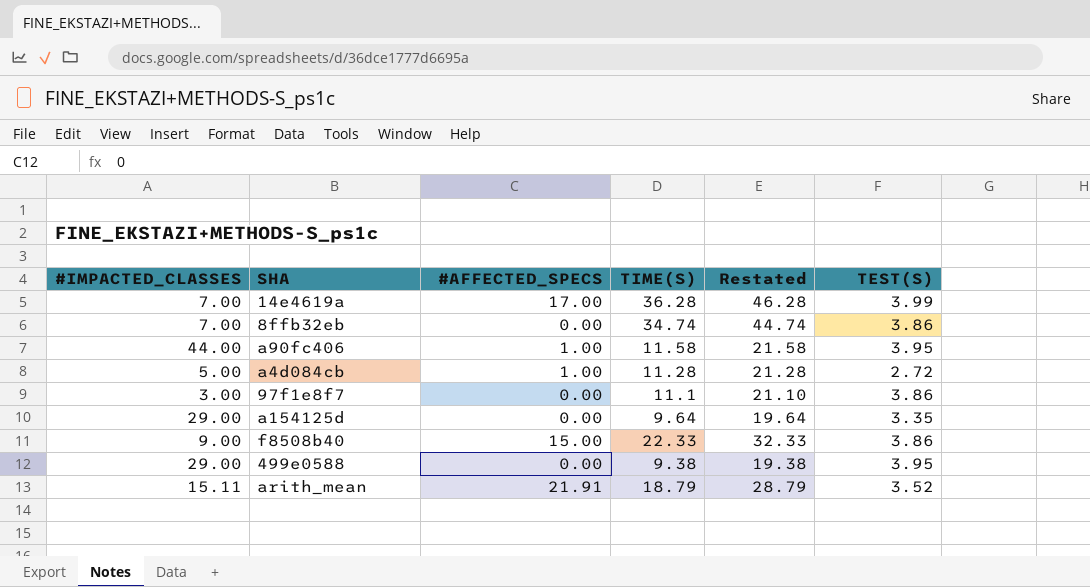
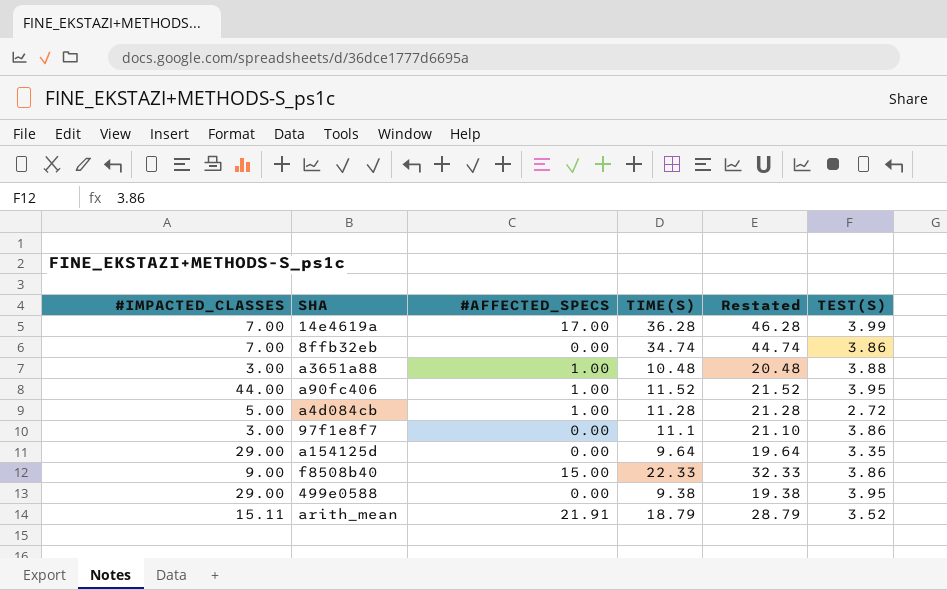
row a3651a88: none -> 3.00 | 1.00 | 10.48 | 20.48 | 3.88
a90fc406 | TIME(S): 11.58 -> 11.52
a90fc406 | Restated: 21.58 -> 21.52

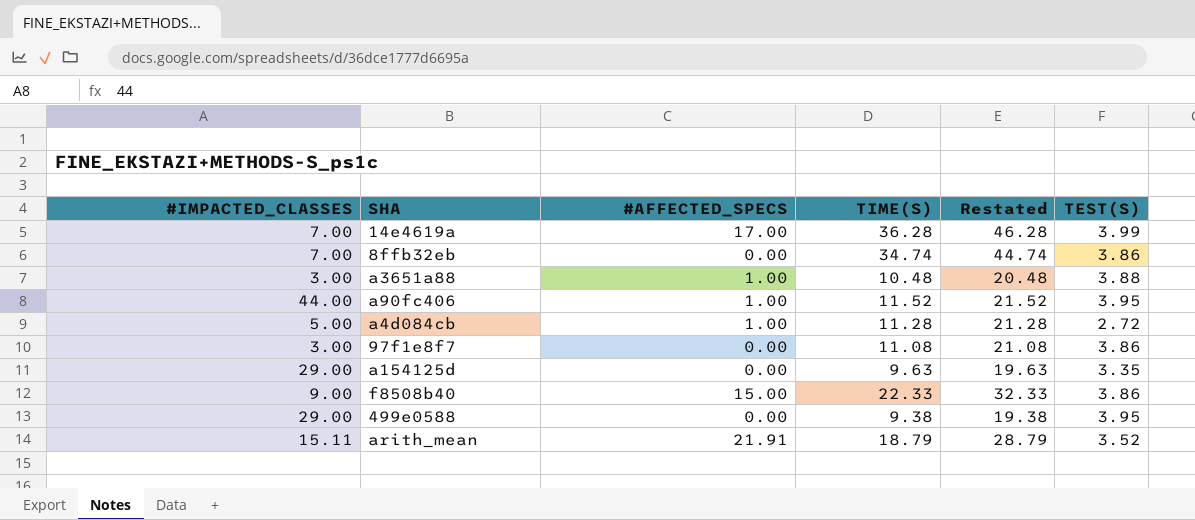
97f1e8f7 | TIME(S): 11.1 -> 11.08
97f1e8f7 | Restated: 21.10 -> 21.08
a154125d | TIME(S): 9.64 -> 9.63
a154125d | Restated: 19.64 -> 19.63

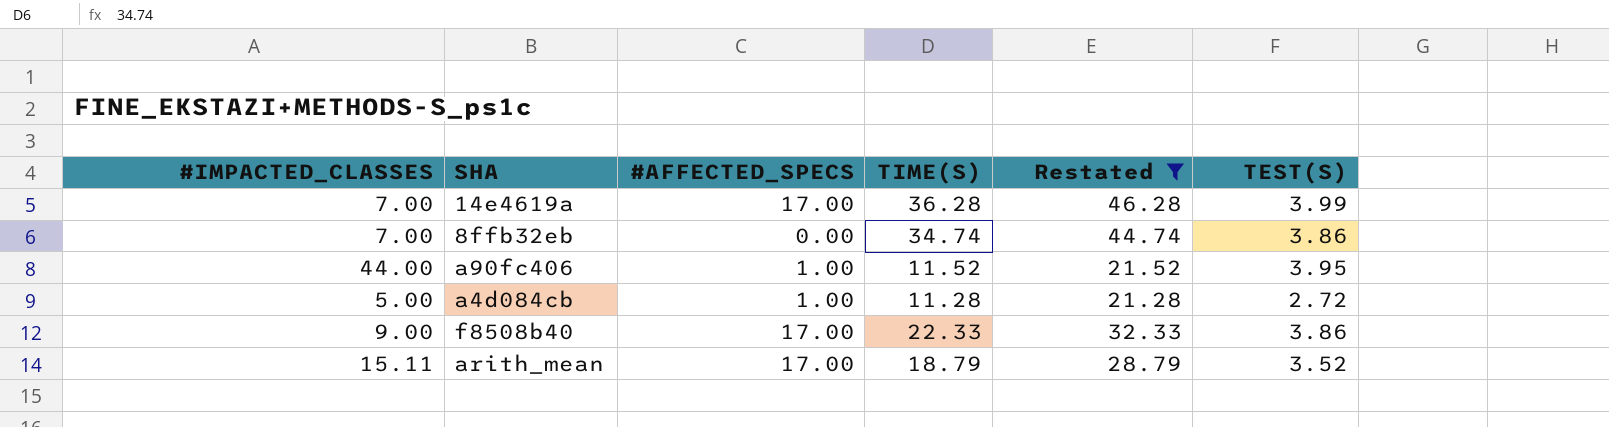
filter: none -> Restated >= 21.28
f8508b40 | #AFFECTED_SPECS: 15.00 -> 17.00
arith_mean | #AFFECTED_SPECS: 21.91 -> 17.00

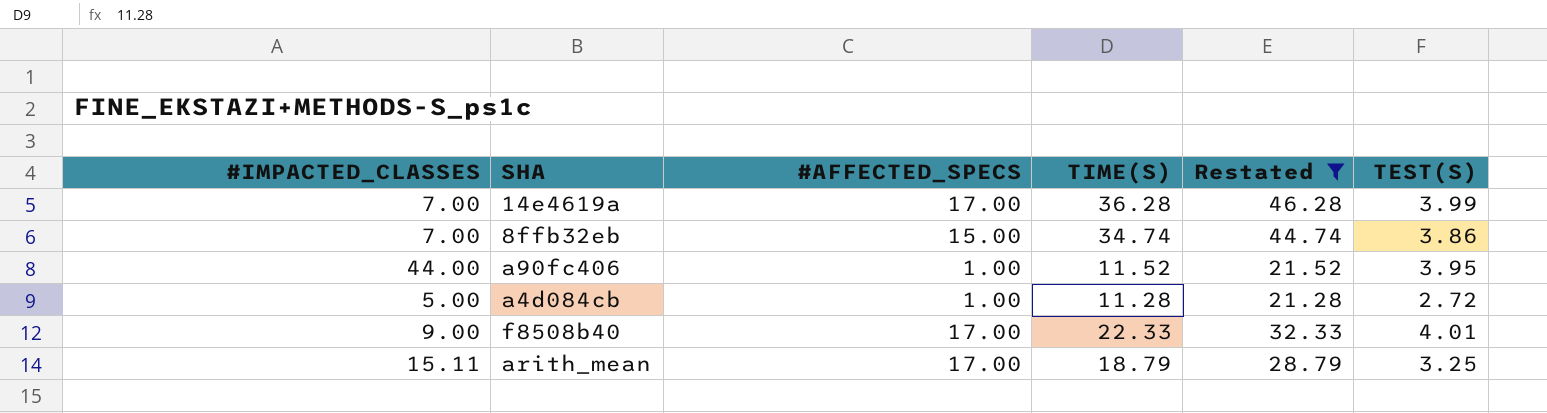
8ffb32eb | #AFFECTED_SPECS: 0.00 -> 15.00
f8508b40 | TEST(S): 3.86 -> 4.01
arith_mean | TEST(S): 3.52 -> 3.25

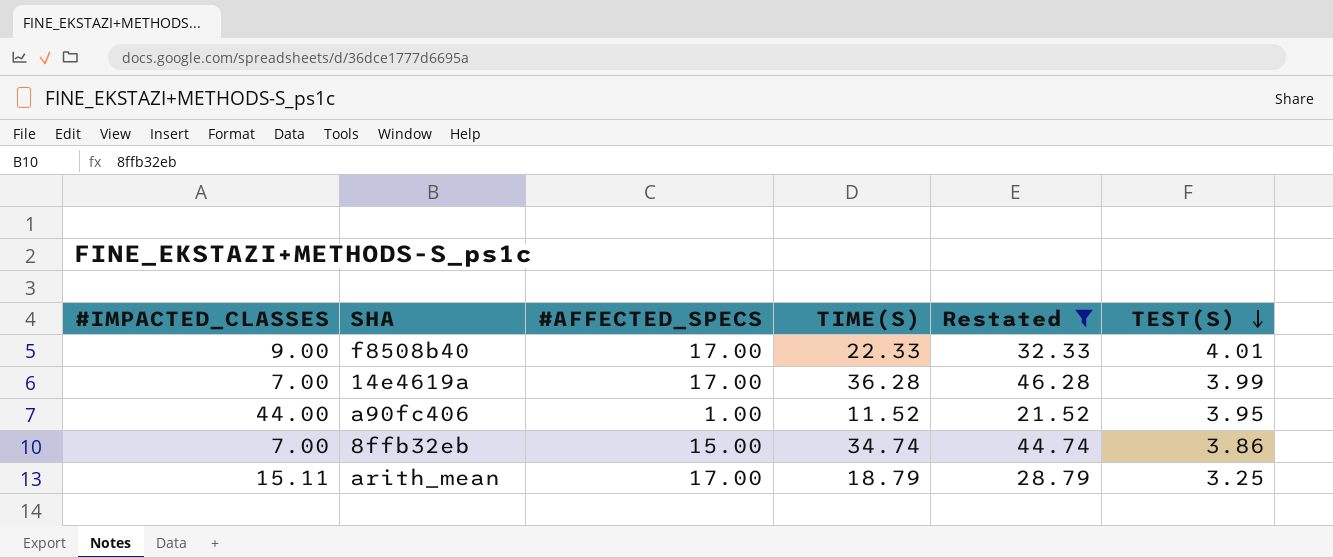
row order: none -> TEST(S) descending
row a4d084cb: 5.00 | 1.00 | 11.28 | 21.28 | 2.72 -> none

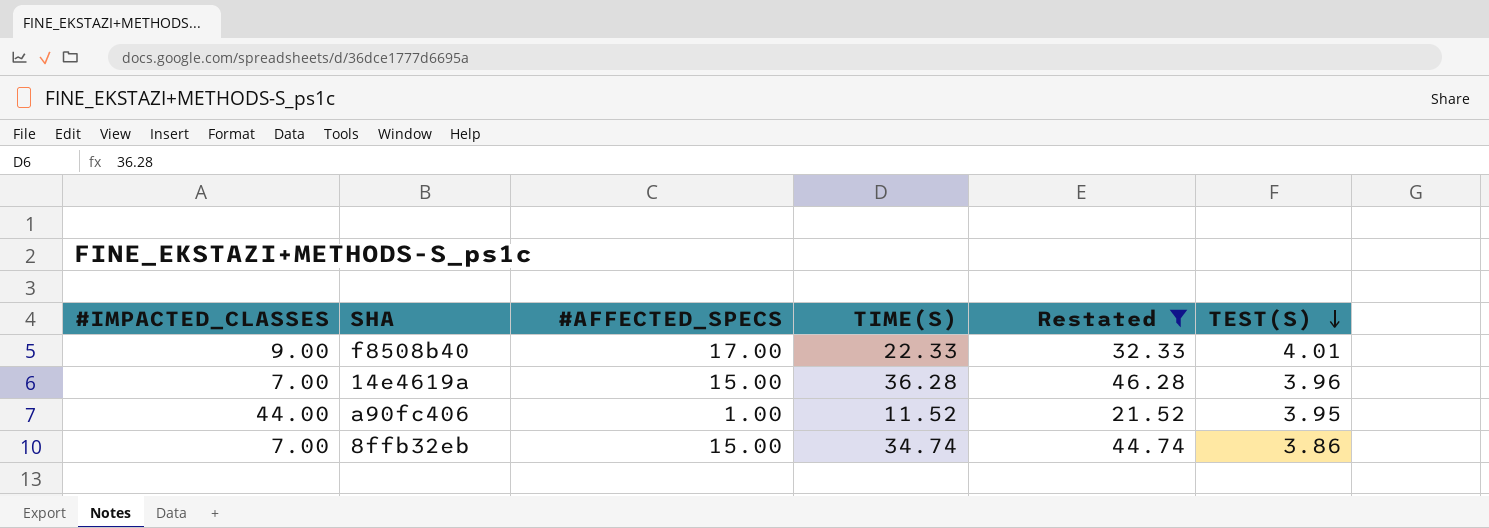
row arith_mean: 15.11 | 17.00 | 18.79 | 28.79 | 3.25 -> none
14e4619a | #AFFECTED_SPECS: 17.00 -> 15.00
14e4619a | TEST(S): 3.99 -> 3.96

